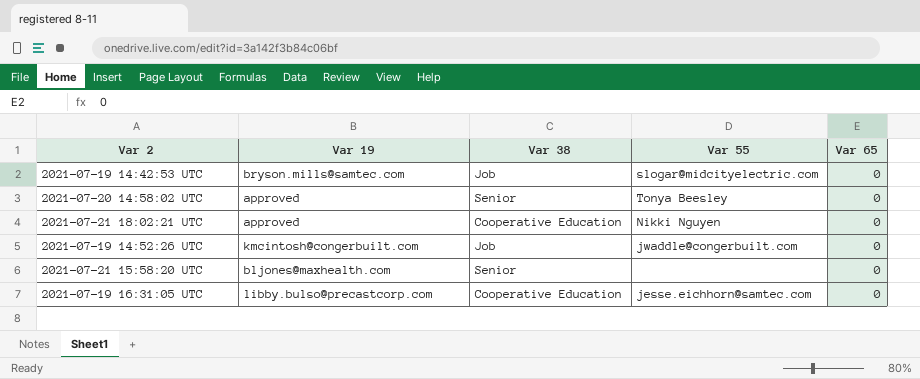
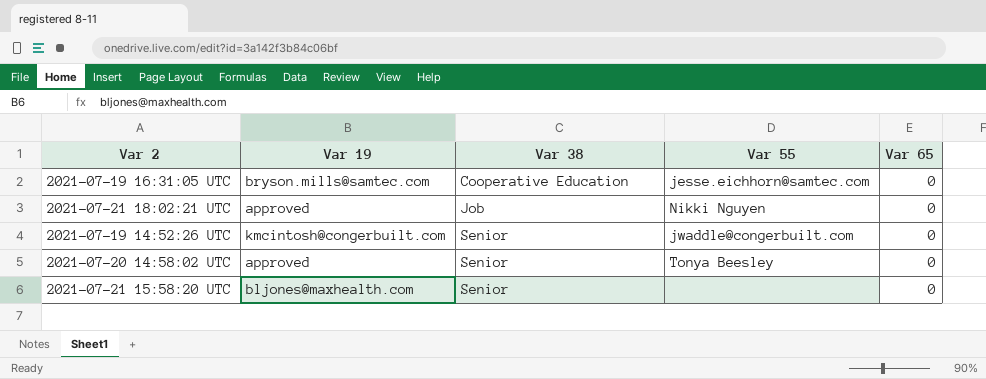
row order: none -> Var 38 ascending
row 2021-07-19 14:42:53 UTC: bryson.mills@samtec.com | Job | slogar@midcityelectric.com | 0 -> none
2021-07-19 16:31:05 UTC | Var 19: libby.bulso@precastcorp.com -> bryson.mills@samtec.com
2021-07-21 18:02:21 UTC | Var 38: Cooperative Education -> Job
2021-07-19 14:52:26 UTC | Var 38: Job -> Senior

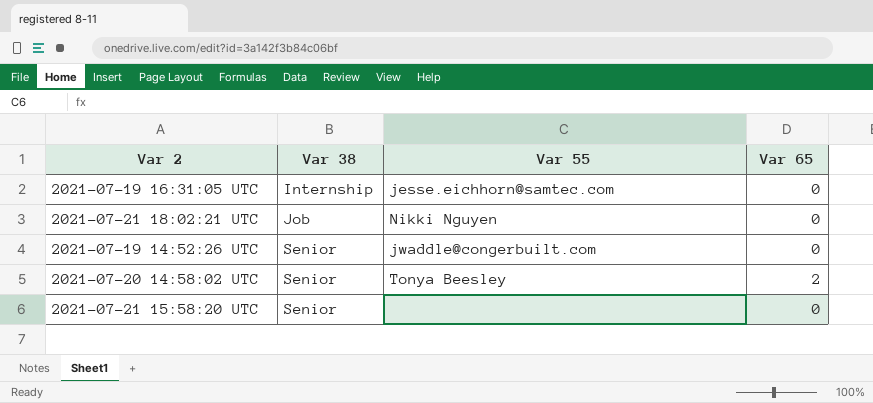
column Var 19 | position: 2 -> none
2021-07-19 16:31:05 UTC | Var 38: Cooperative Education -> Internship
2021-07-20 14:58:02 UTC | Var 65: 0 -> 2

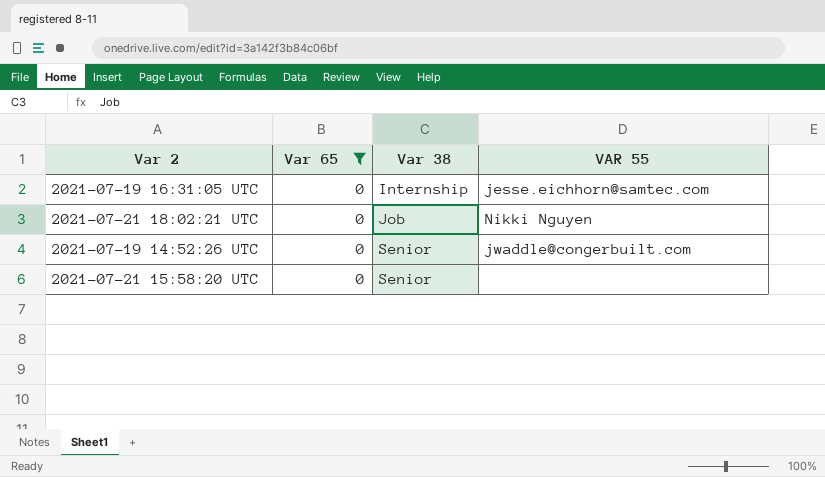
filter: none -> Var 65 = 0
column Var 65 | position: 4 -> 2
column name: Var 55 -> VAR 55

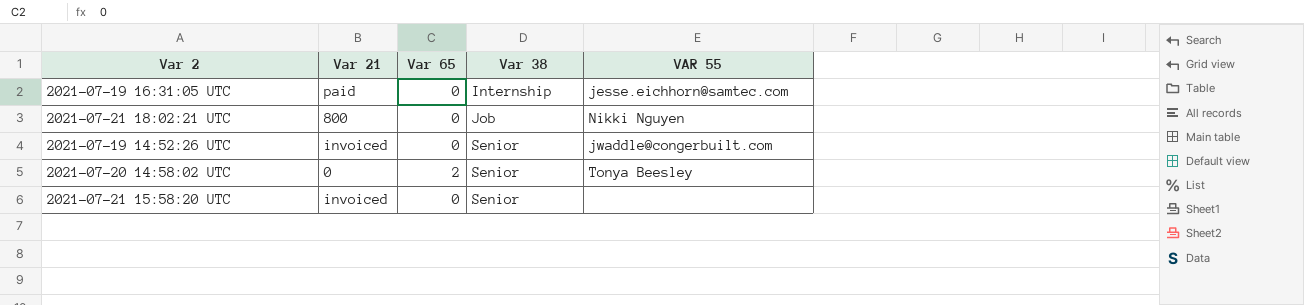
filter: Var 65 = 0 -> none
column Var 21 | position: none -> 2

